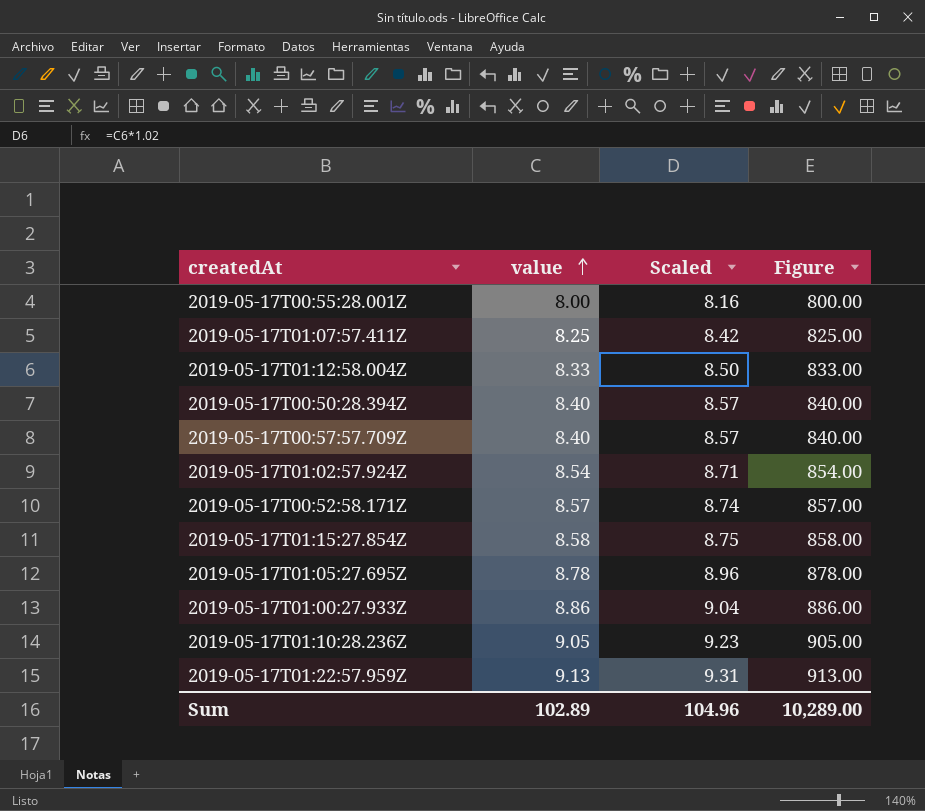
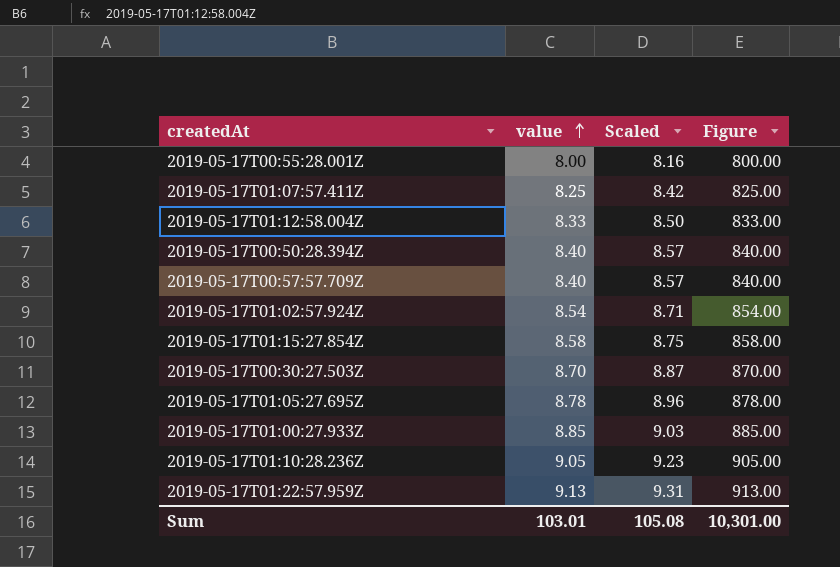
row 2019-05-17T00:52:58.171Z: 8.57 | 8.74 | 857.00 -> none
row 2019-05-17T00:30:27.503Z: none -> 8.70 | 8.87 | 870.00
2019-05-17T01:00:27.933Z | value: 8.86 -> 8.85
2019-05-17T01:00:27.933Z | Scaled: 9.04 -> 9.03
2019-05-17T01:00:27.933Z | Figure: 886.00 -> 885.00
Sum | value: 102.89 -> 103.01
Sum | Scaled: 104.96 -> 105.08
Sum | Figure: 10,289.00 -> 10,301.00

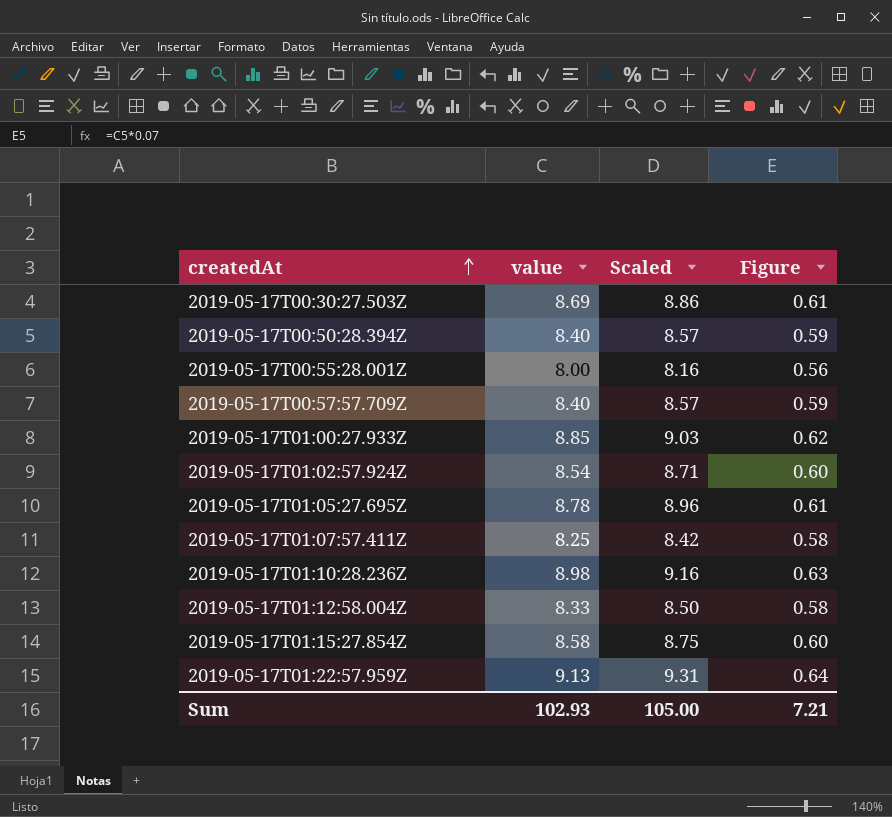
row order: value ascending -> createdAt ascending
column Figure | formula: [value] * 100 -> [value] * 0.07
2019-05-17T00:30:27.503Z | value: 8.70 -> 8.69
2019-05-17T00:30:27.503Z | Scaled: 8.87 -> 8.86
2019-05-17T01:10:28.236Z | value: 9.05 -> 8.98
2019-05-17T01:10:28.236Z | Scaled: 9.23 -> 9.16
Sum | value: 103.01 -> 102.93
Sum | Scaled: 105.08 -> 105.00
Sum | Figure: 10,301.00 -> 7.21

